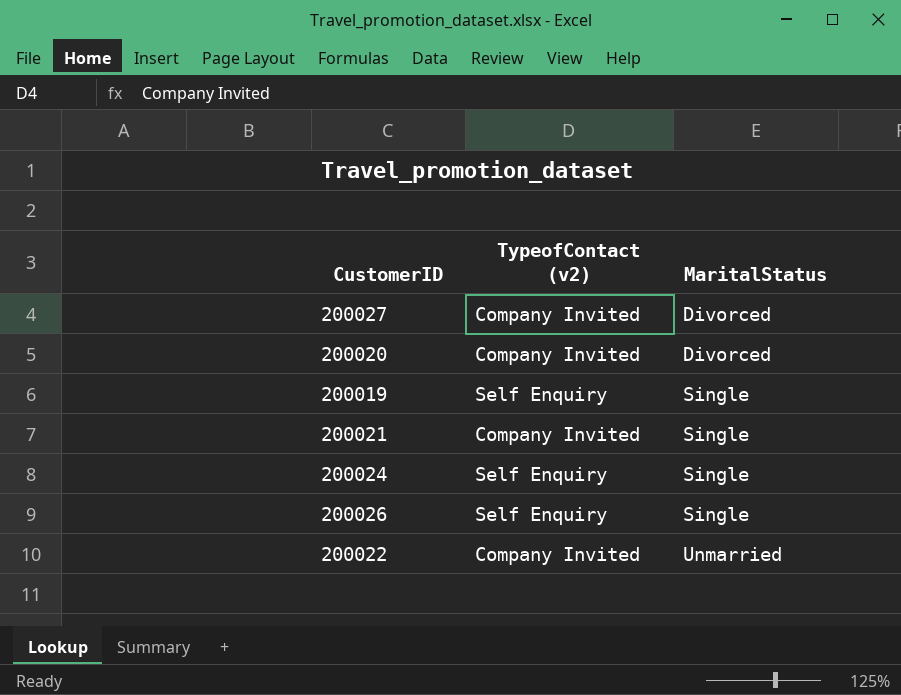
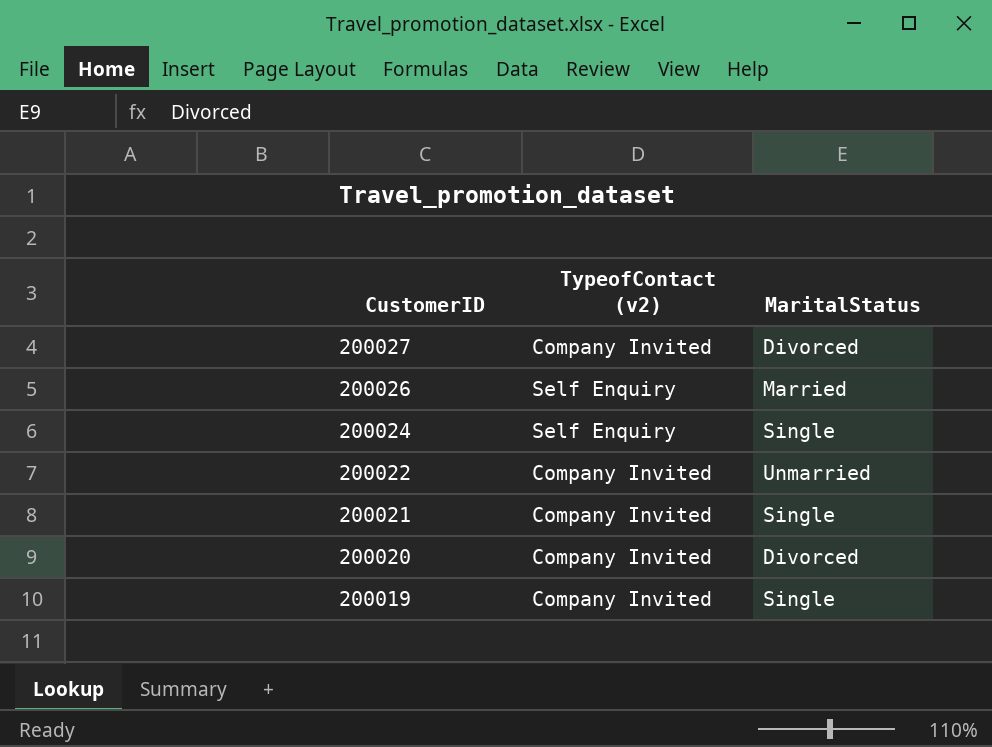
row order: MaritalStatus ascending -> CustomerID descending
200026 | MaritalStatus: Single -> Married
200019 | TypeofContact (v2): Self Enquiry -> Company Invited

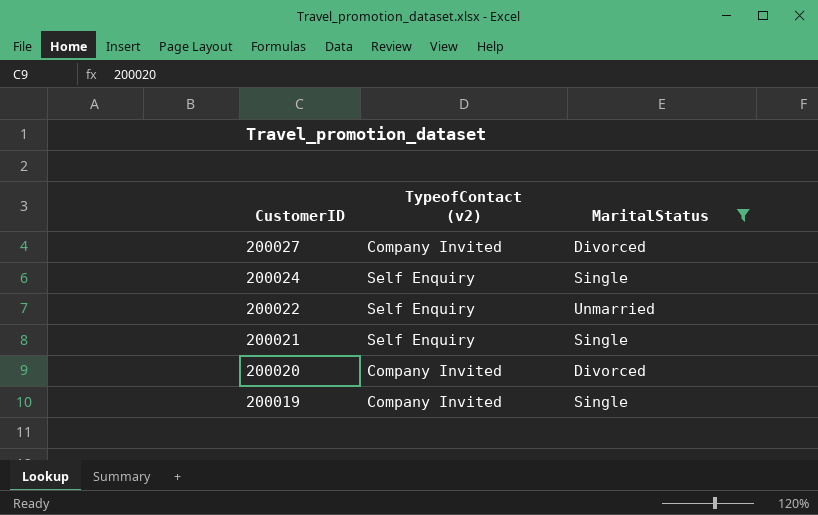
filter: none -> MaritalStatus != Married
200022 | TypeofContact (v2): Company Invited -> Self Enquiry
200021 | TypeofContact (v2): Company Invited -> Self Enquiry

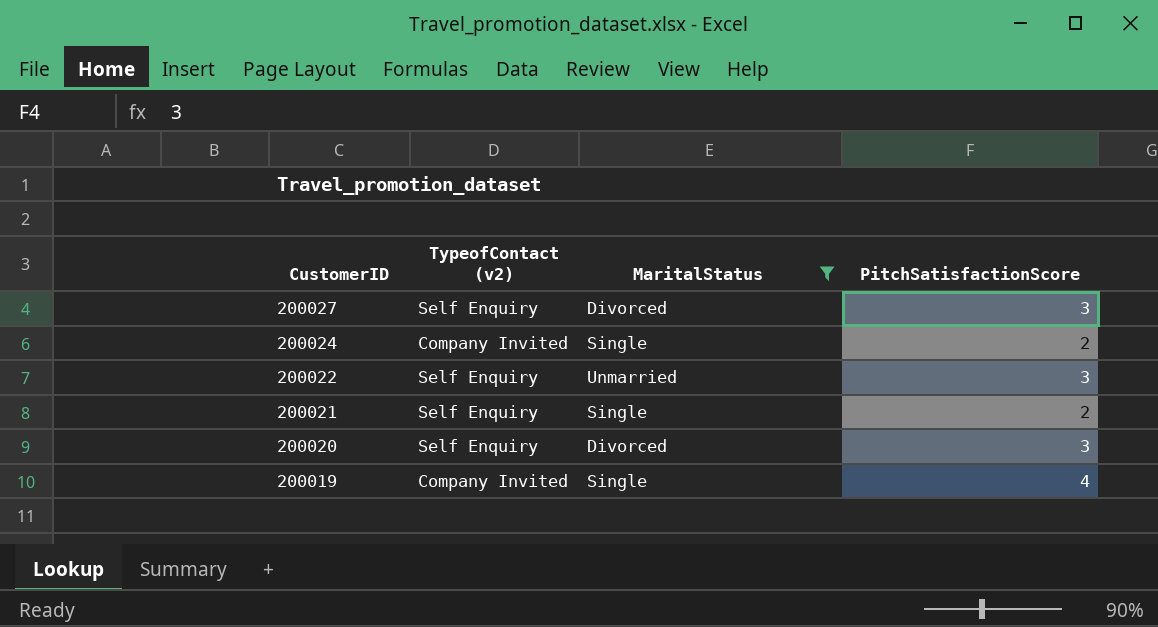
column PitchSatisfactionScore | position: none -> 4
200027 | TypeofContact (v2): Company Invited -> Self Enquiry
200024 | TypeofContact (v2): Self Enquiry -> Company Invited
200020 | TypeofContact (v2): Company Invited -> Self Enquiry

